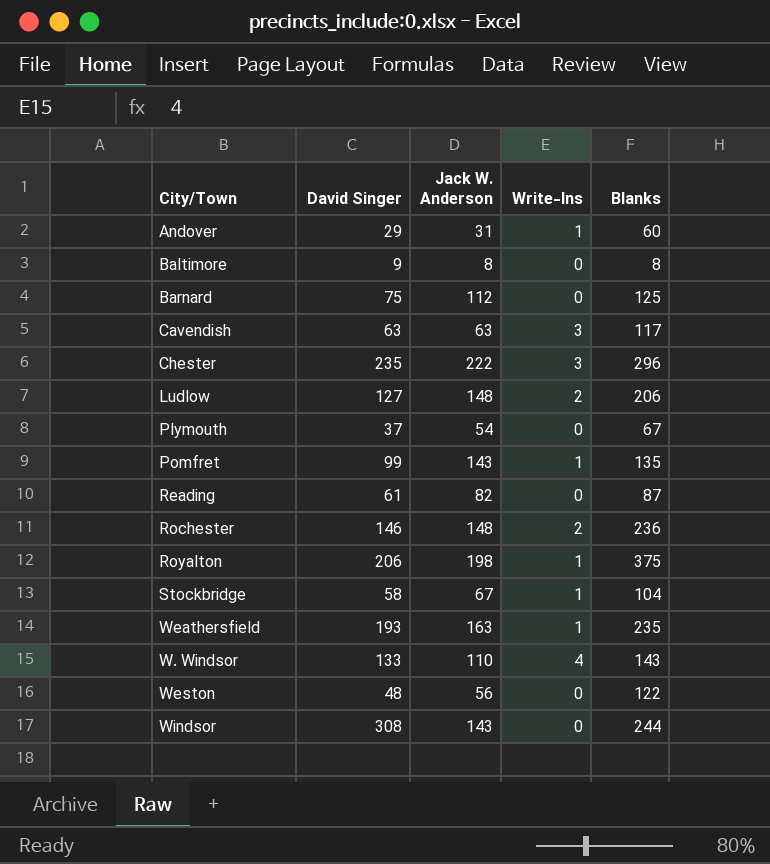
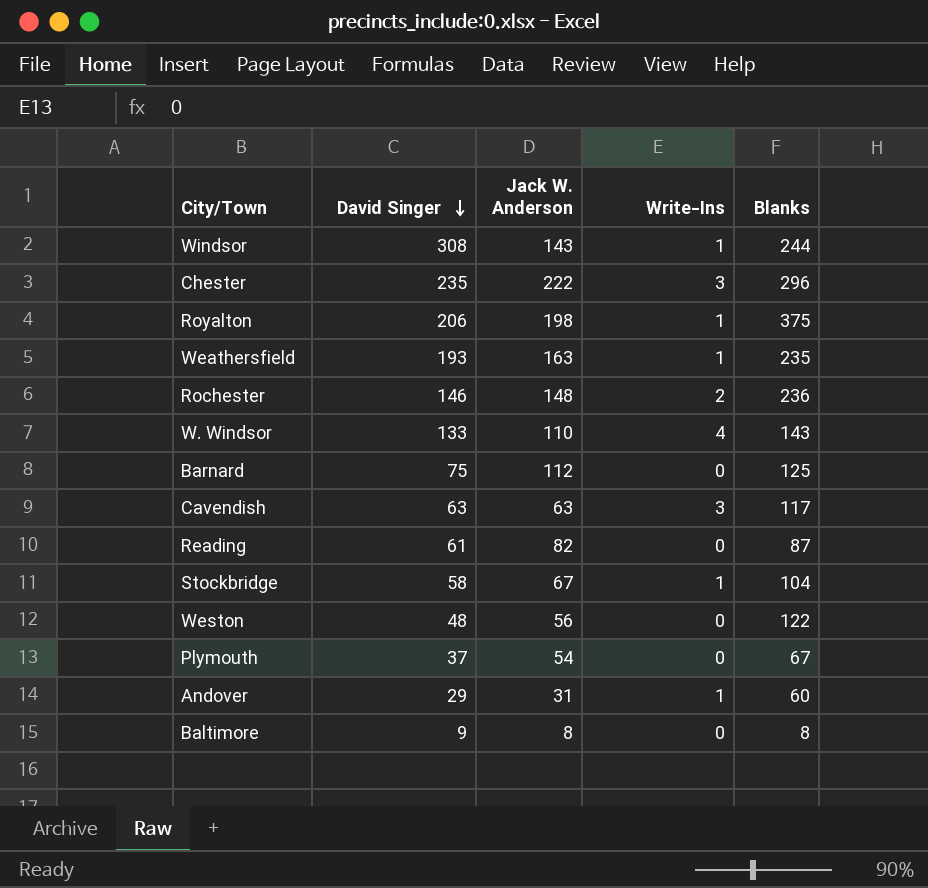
row order: none -> David Singer descending
row Ludlow: 127 | 148 | 2 | 206 -> none
row Pomfret: 99 | 143 | 1 | 135 -> none
Windsor | Write-Ins: 0 -> 1

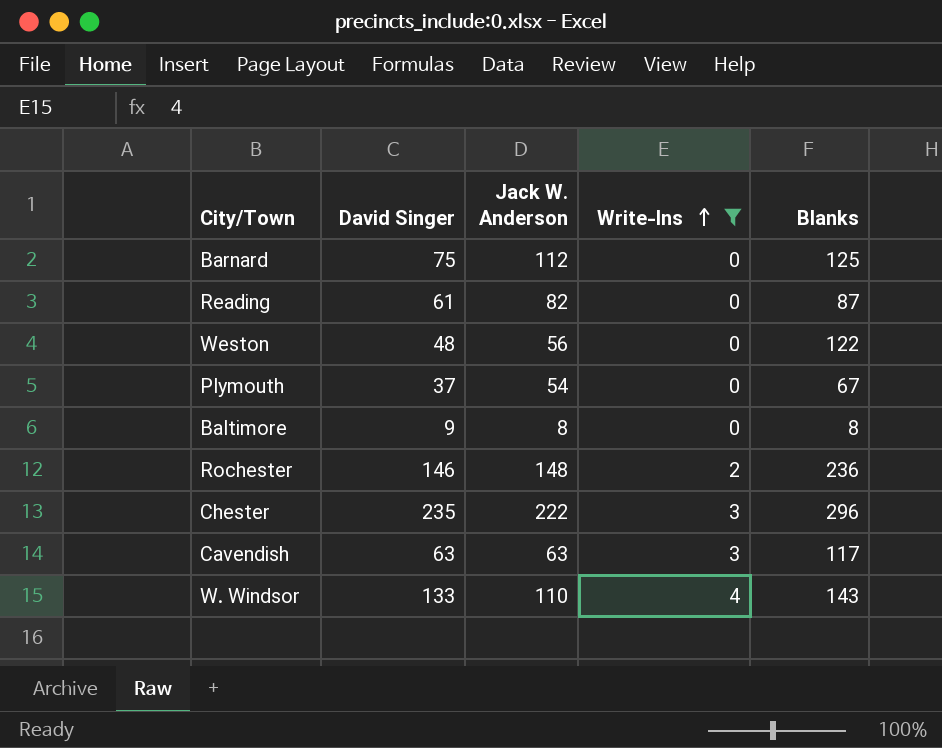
filter: none -> Write-Ins != 1
row order: David Singer descending -> Write-Ins ascending

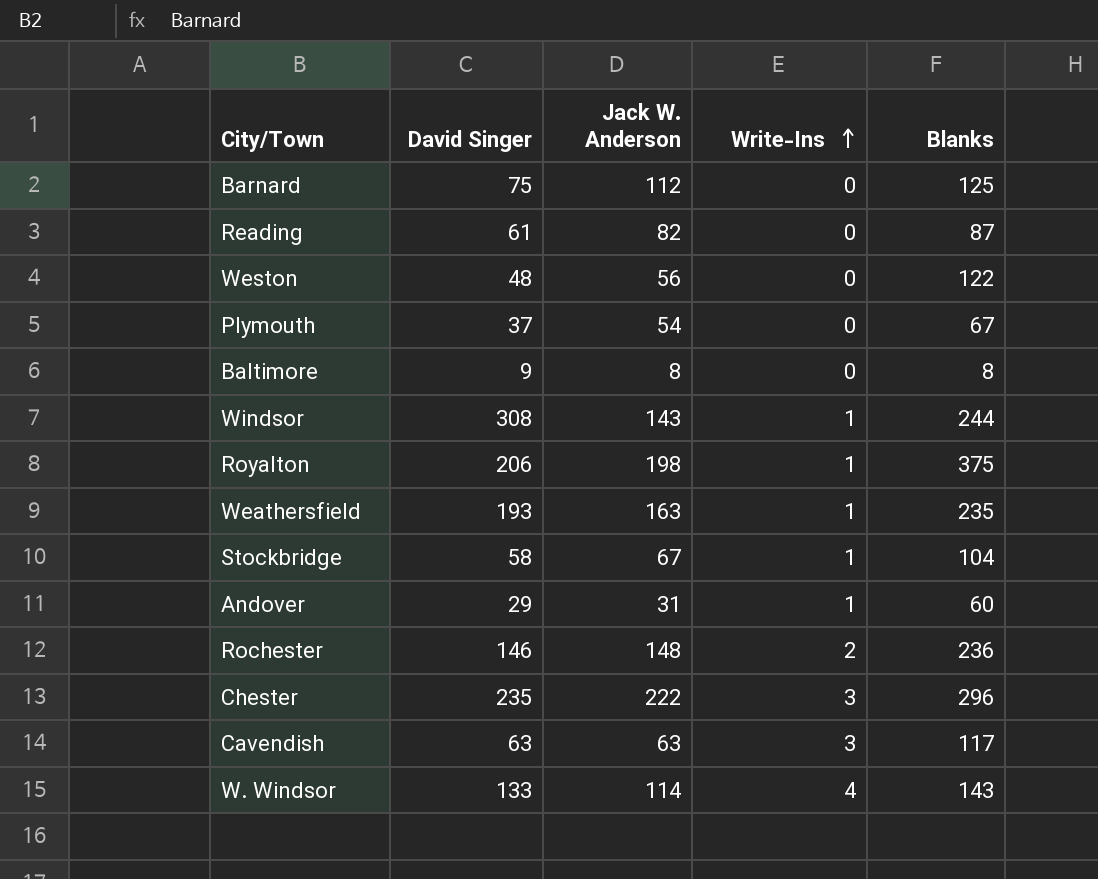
filter: Write-Ins != 1 -> none
W. Windsor | Jack W. Anderson: 110 -> 114

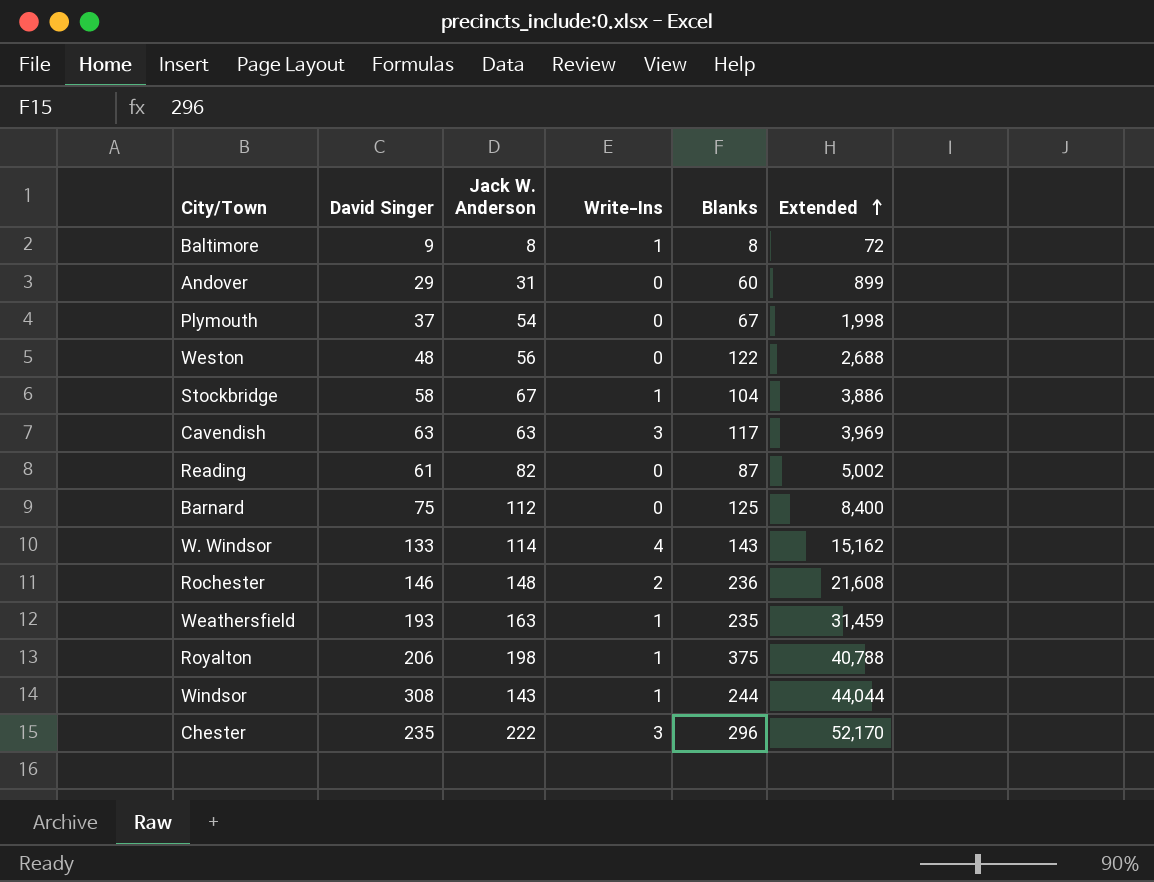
row order: Write-Ins ascending -> Extended ascending
column Extended | formula: none -> [David Singer] * [Jack W. Anderson]
Baltimore | Write-Ins: 0 -> 1
Andover | Write-Ins: 1 -> 0

